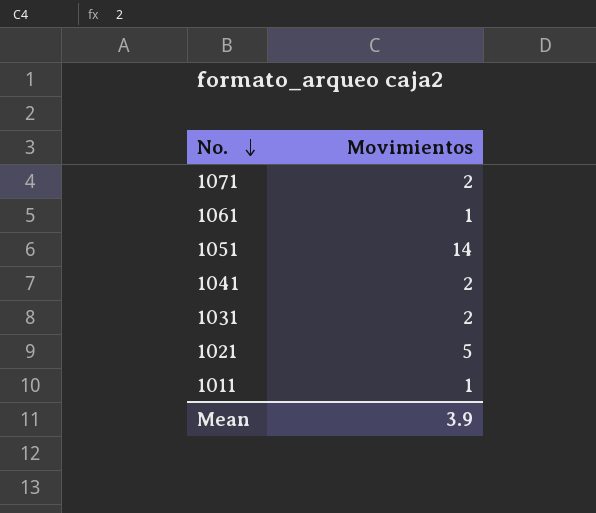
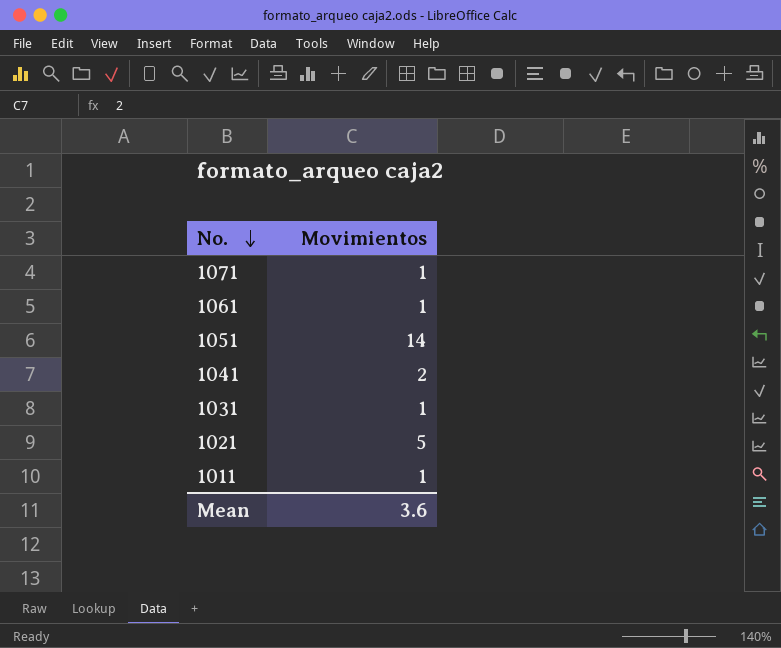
1071 | Movimientos: 2 -> 1
1031 | Movimientos: 2 -> 1
Mean | Movimientos: 3.9 -> 3.6

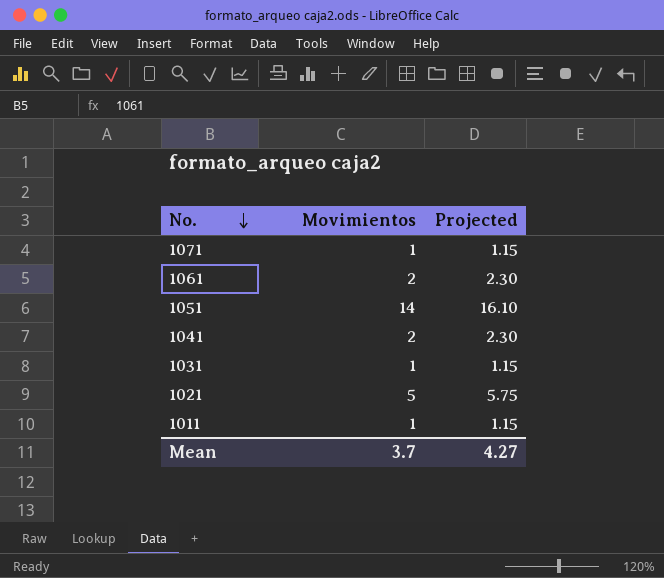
column Projected | formula: none -> [Movimientos] * 1.15
1061 | Movimientos: 1 -> 2
Mean | Movimientos: 3.6 -> 3.7

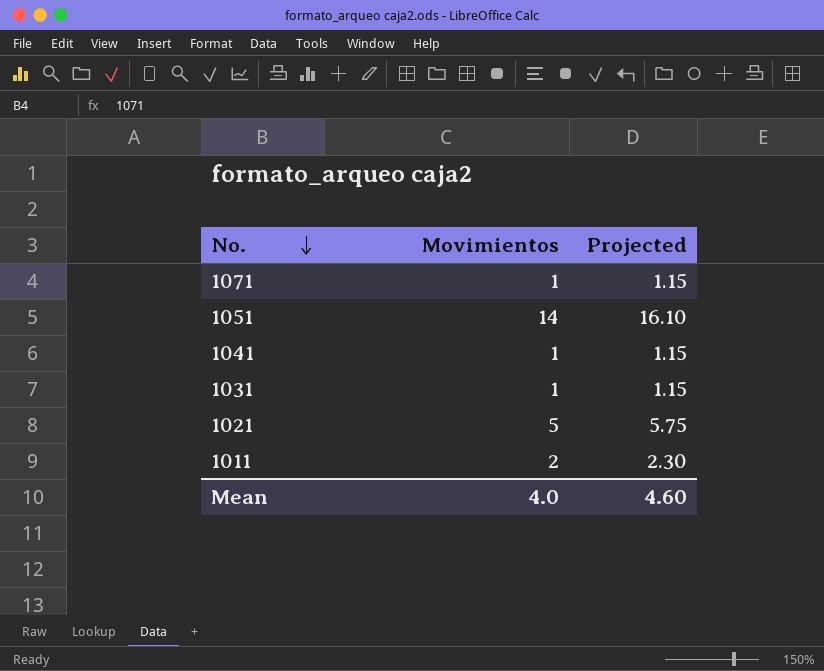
row 1061: 2 | 2.30 -> none
1041 | Movimientos: 2 -> 1
1041 | Projected: 2.30 -> 1.15
1011 | Movimientos: 1 -> 2
1011 | Projected: 1.15 -> 2.30
Mean | Movimientos: 3.7 -> 4.0
Mean | Projected: 4.27 -> 4.60

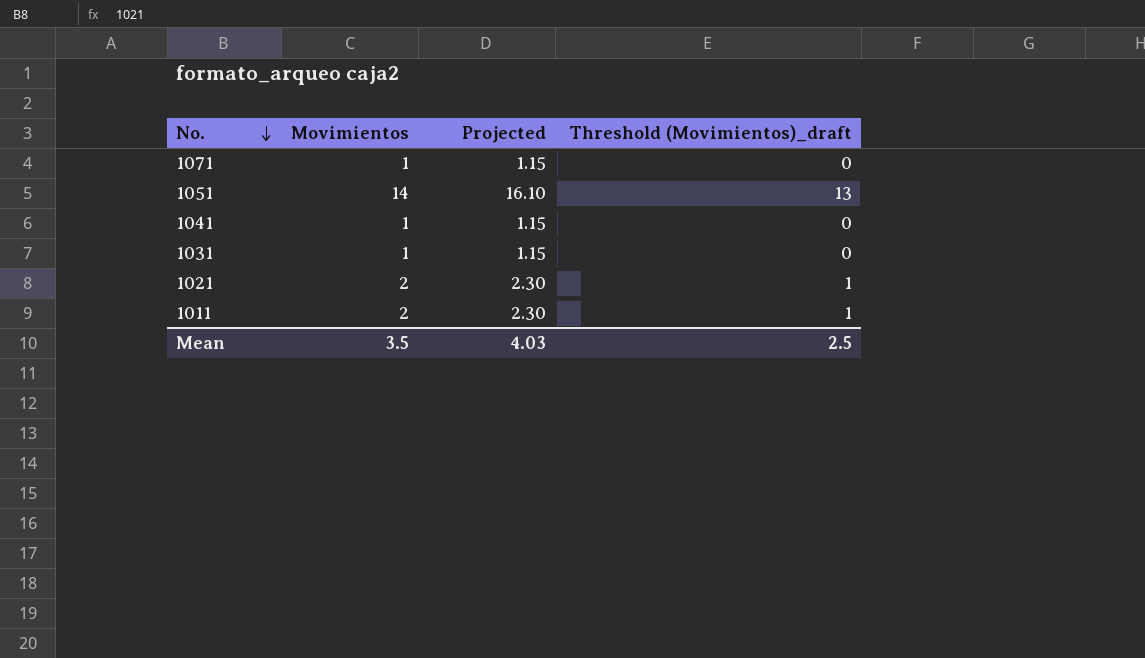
column Threshold (Movimientos)_draft | formula: none -> [Movimientos] - 1
1021 | Movimientos: 5 -> 2
1021 | Projected: 5.75 -> 2.30
Mean | Movimientos: 4.0 -> 3.5
Mean | Projected: 4.60 -> 4.03

